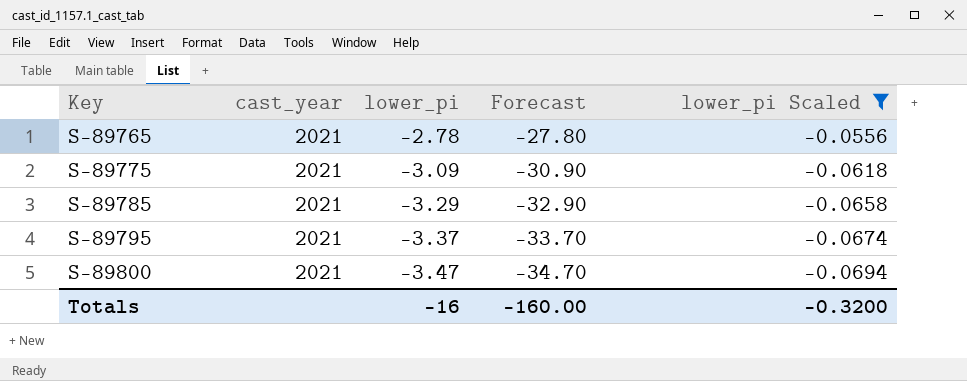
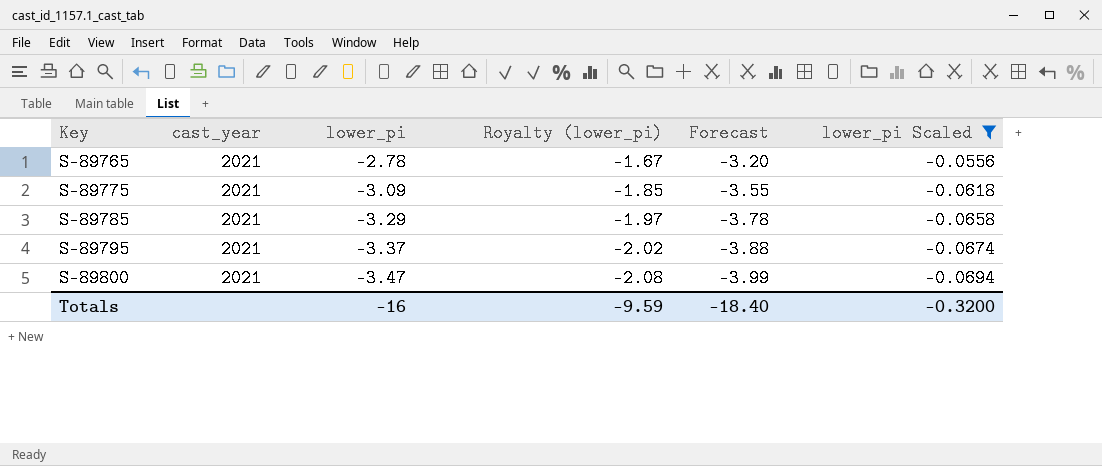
column Royalty (lower_pi) | formula: none -> [lower_pi] * 0.6
column Forecast | formula: [lower_pi] * 10 -> [lower_pi] * 1.15
Totals | Forecast: -160.00 -> -18.40

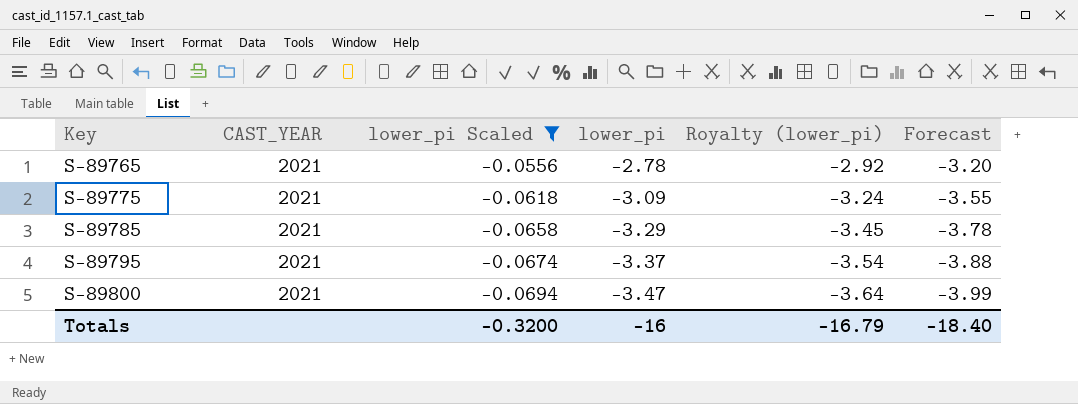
column name: cast_year -> CAST_YEAR
column lower_pi Scaled | position: 6 -> 3
column Royalty (lower_pi) | formula: [lower_pi] * 0.6 -> [lower_pi] * 1.05
Totals | Royalty (lower_pi): -9.59 -> -16.79

